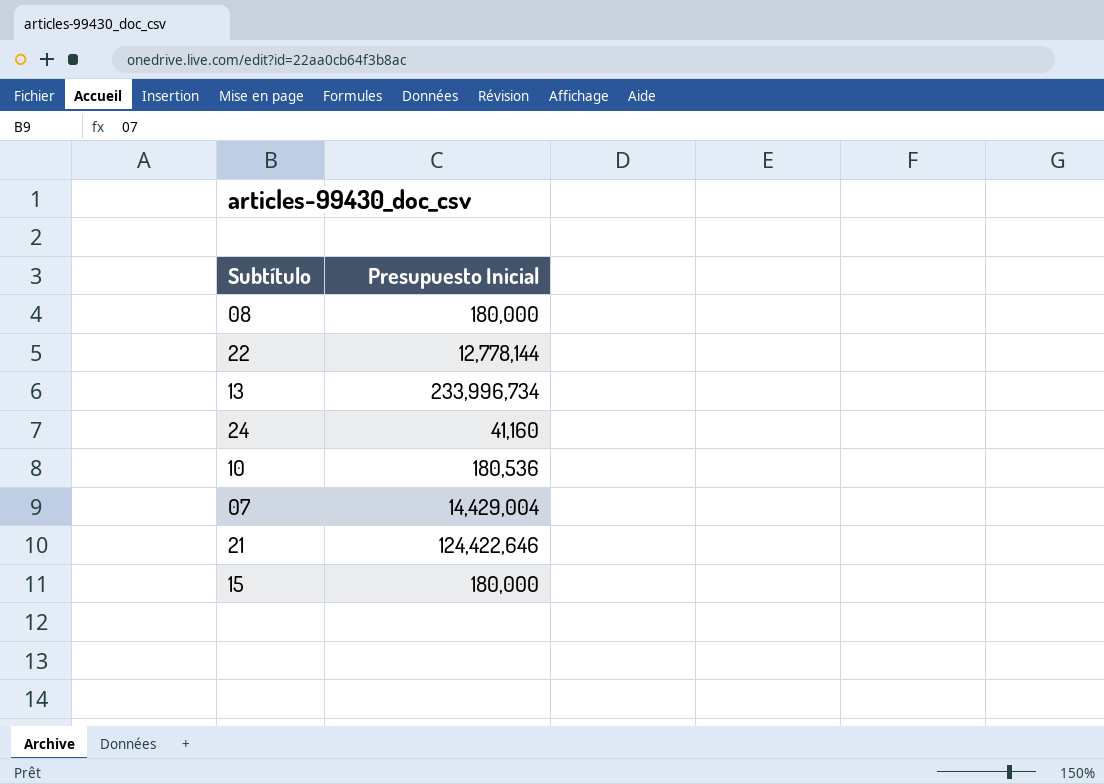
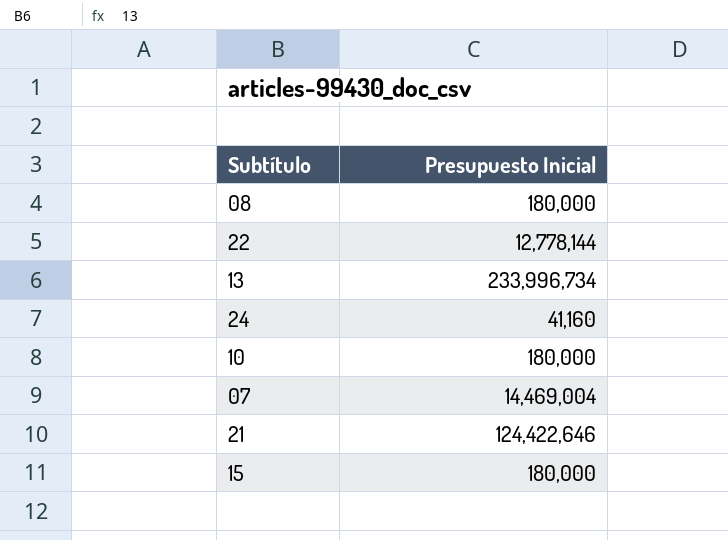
10 | Presupuesto Inicial: 180,536 -> 180,000
07 | Presupuesto Inicial: 14,429,004 -> 14,469,004

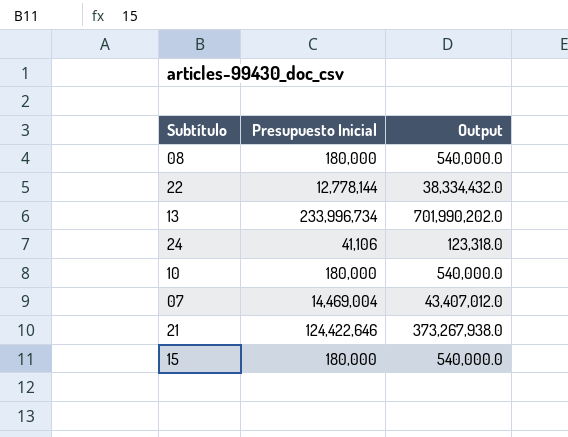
column Output | formula: none -> [Presupuesto Inicial] * 3
24 | Presupuesto Inicial: 41,160 -> 41,106

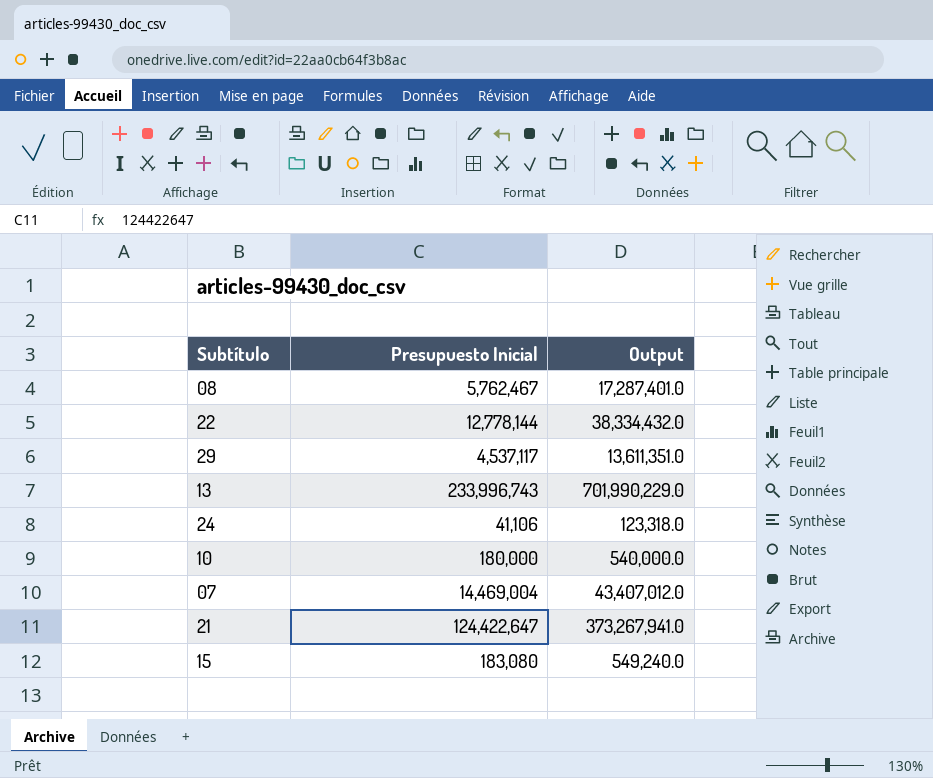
08 | Presupuesto Inicial: 180,000 -> 5,762,467
08 | Output: 540,000.0 -> 17,287,401.0
row 29: none -> 4,537,117 | 13,611,351.0
13 | Presupuesto Inicial: 233,996,734 -> 233,996,743
13 | Output: 701,990,202.0 -> 701,990,229.0
21 | Presupuesto Inicial: 124,422,646 -> 124,422,647
21 | Output: 373,267,938.0 -> 373,267,941.0
15 | Presupuesto Inicial: 180,000 -> 183,080
15 | Output: 540,000.0 -> 549,240.0

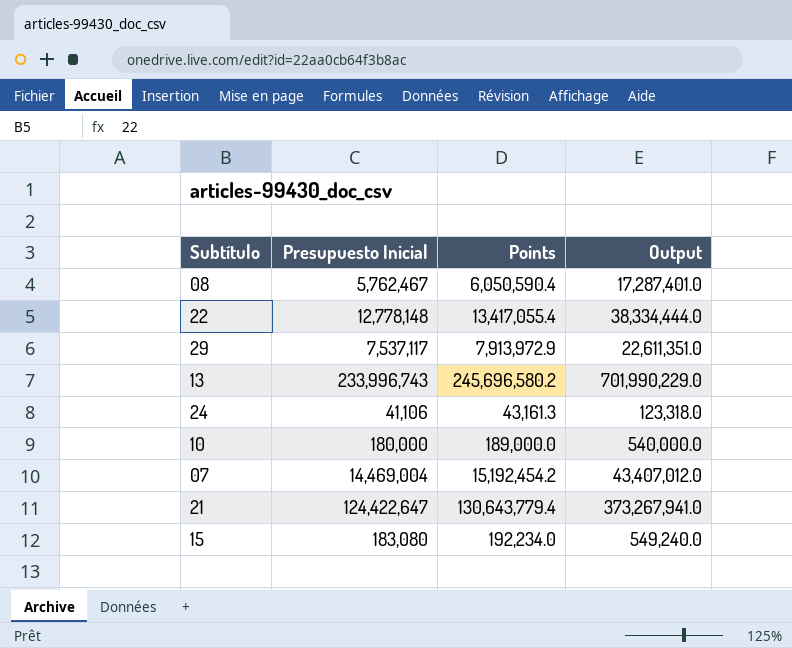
column Points | formula: none -> [Presupuesto Inicial] * 1.05
22 | Presupuesto Inicial: 12,778,144 -> 12,778,148
22 | Output: 38,334,432.0 -> 38,334,444.0
29 | Presupuesto Inicial: 4,537,117 -> 7,537,117
29 | Output: 13,611,351.0 -> 22,611,351.0

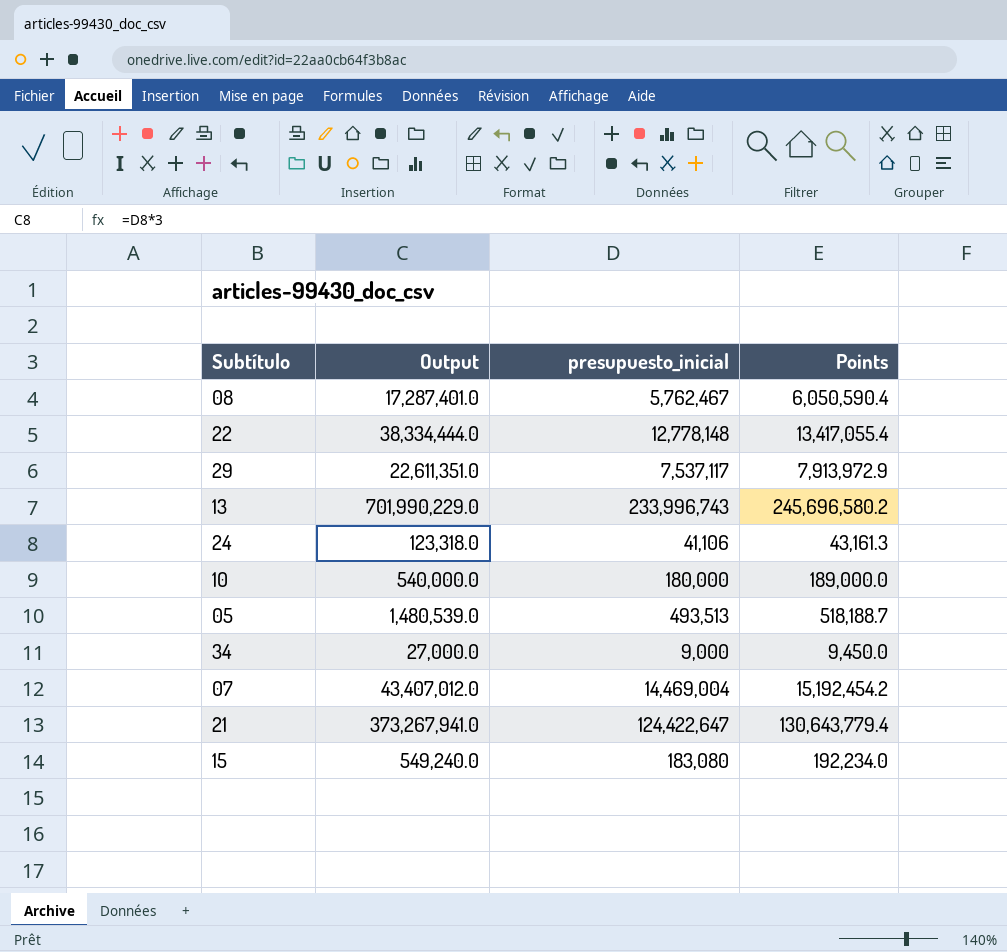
column Output | position: 4 -> 2
column name: Presupuesto Inicial -> presupuesto_inicial
row 05: none -> 1,480,539.0 | 493,513 | 518,188.7
row 34: none -> 27,000.0 | 9,000 | 9,450.0

